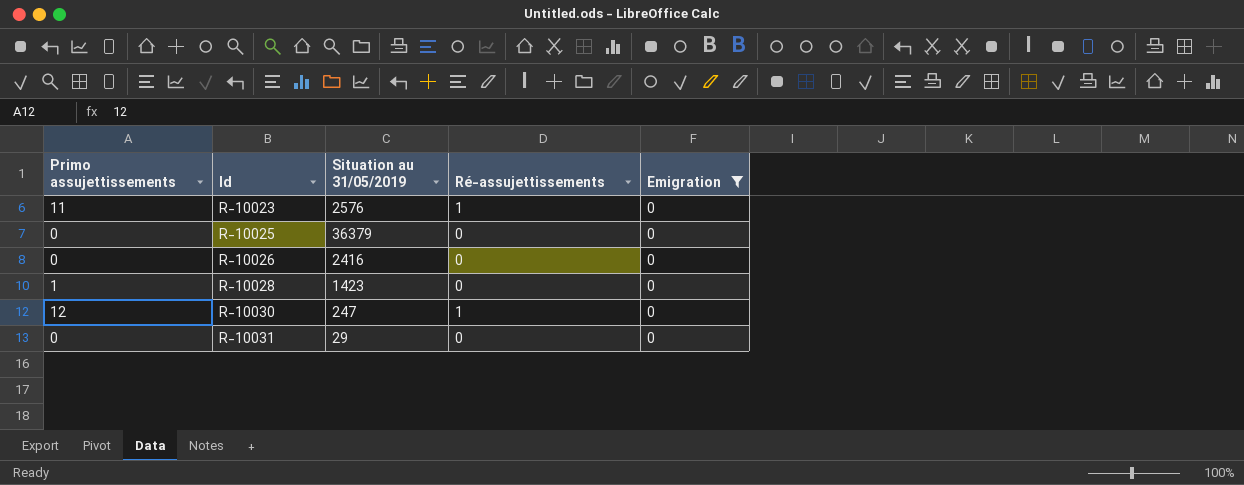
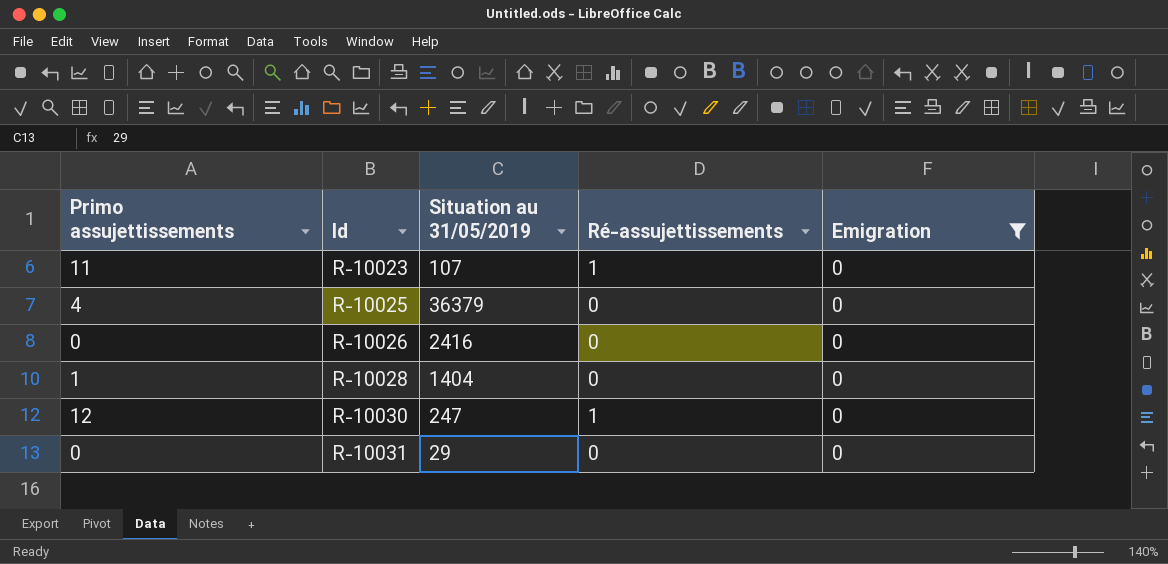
R-10023 | Situation au 31/05/2019: 2576 -> 107
R-10025 | Primo assujettissements: 0 -> 4
R-10028 | Situation au 31/05/2019: 1423 -> 1404

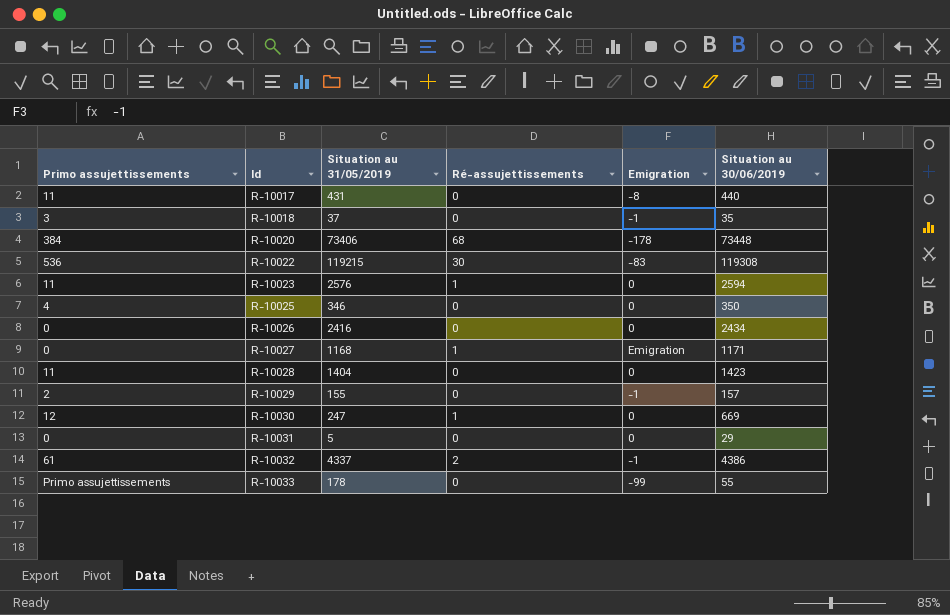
filter: Emigration = 0 -> none
column Situation au 30/06/2019 | position: none -> 6
R-10023 | Situation au 31/05/2019: 107 -> 2576
R-10025 | Situation au 31/05/2019: 36379 -> 346
R-10028 | Primo assujettissements: 1 -> 11
R-10031 | Situation au 31/05/2019: 29 -> 5

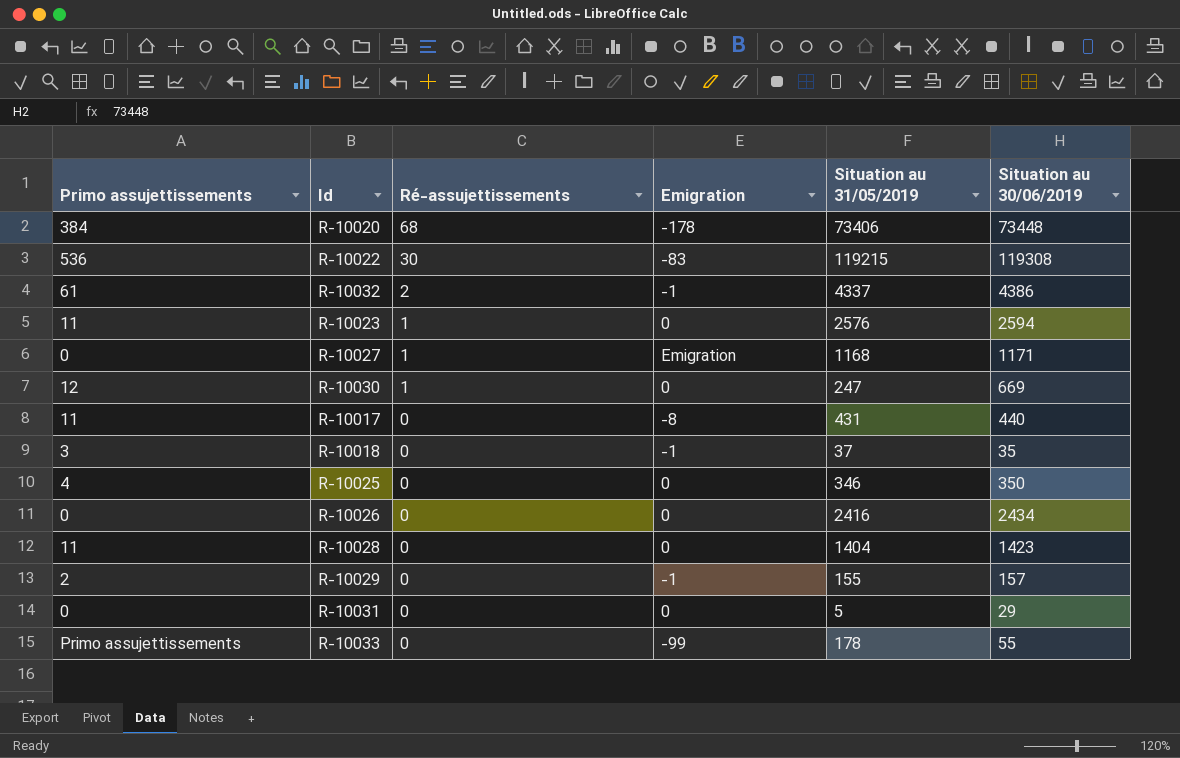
row order: Id ascending -> Ré-assujettissements descending
column Situation au 31/05/2019 | position: 3 -> 5

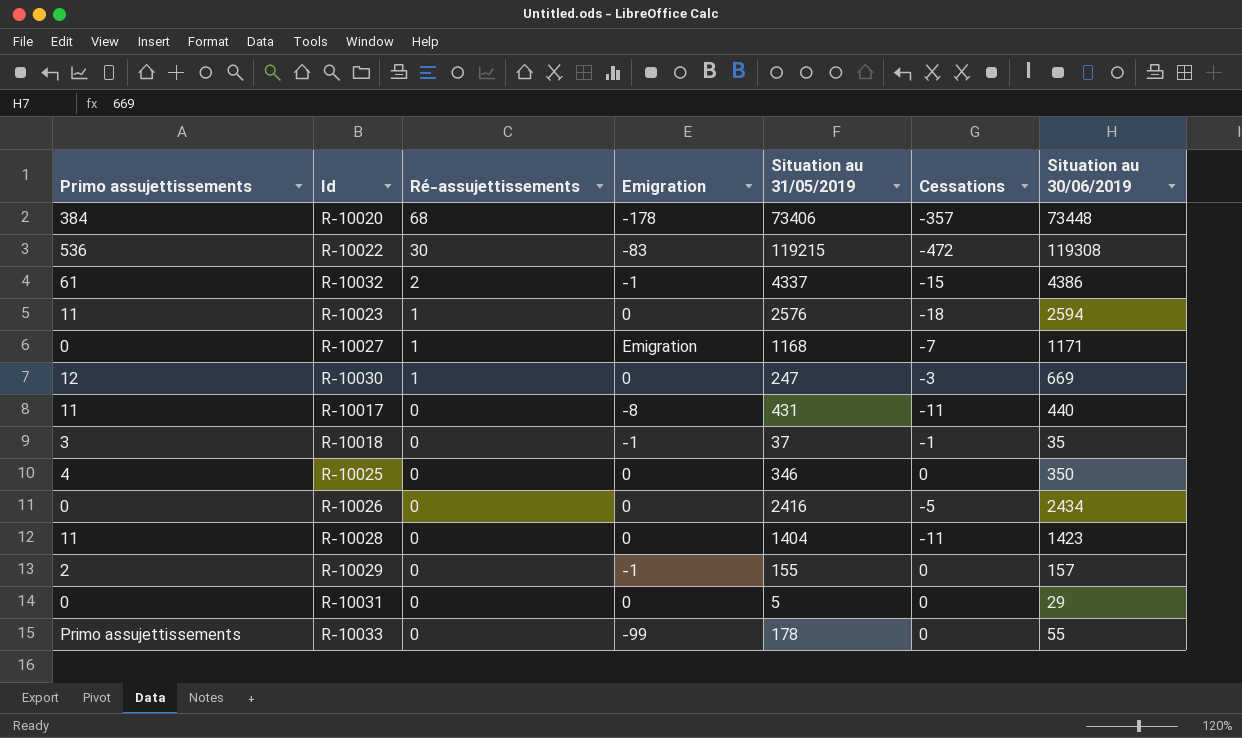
column Cessations | position: none -> 6

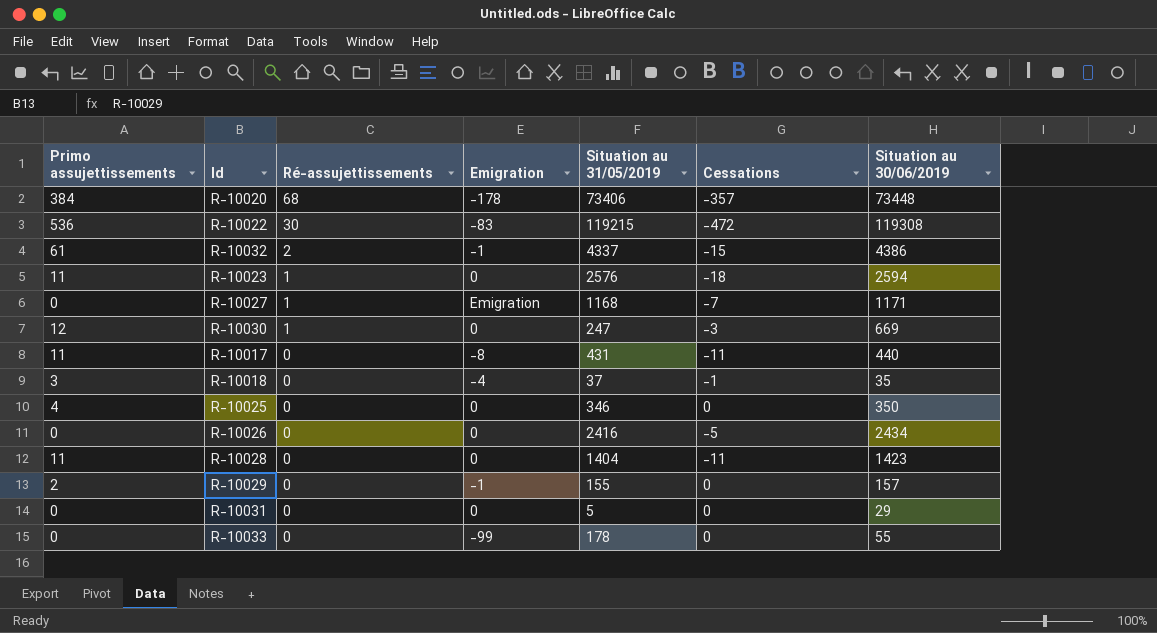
R-10018 | Emigration: -1 -> -4
R-10033 | Primo assujettissements: Primo assujettissements -> 0

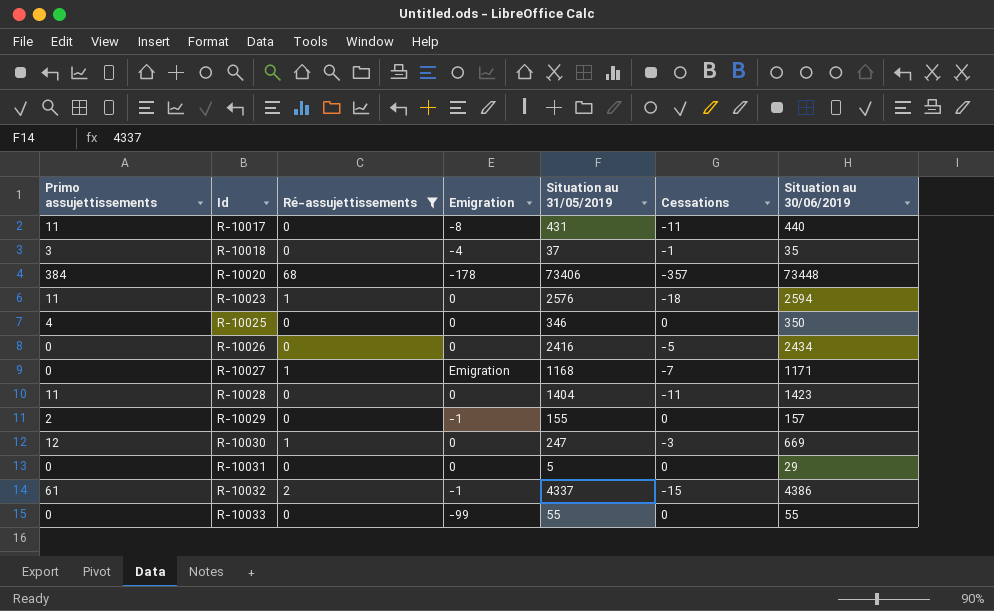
filter: none -> Ré-assujettissements != 30
row order: Ré-assujettissements descending -> Id ascending
R-10033 | Situation au 31/05/2019: 178 -> 55

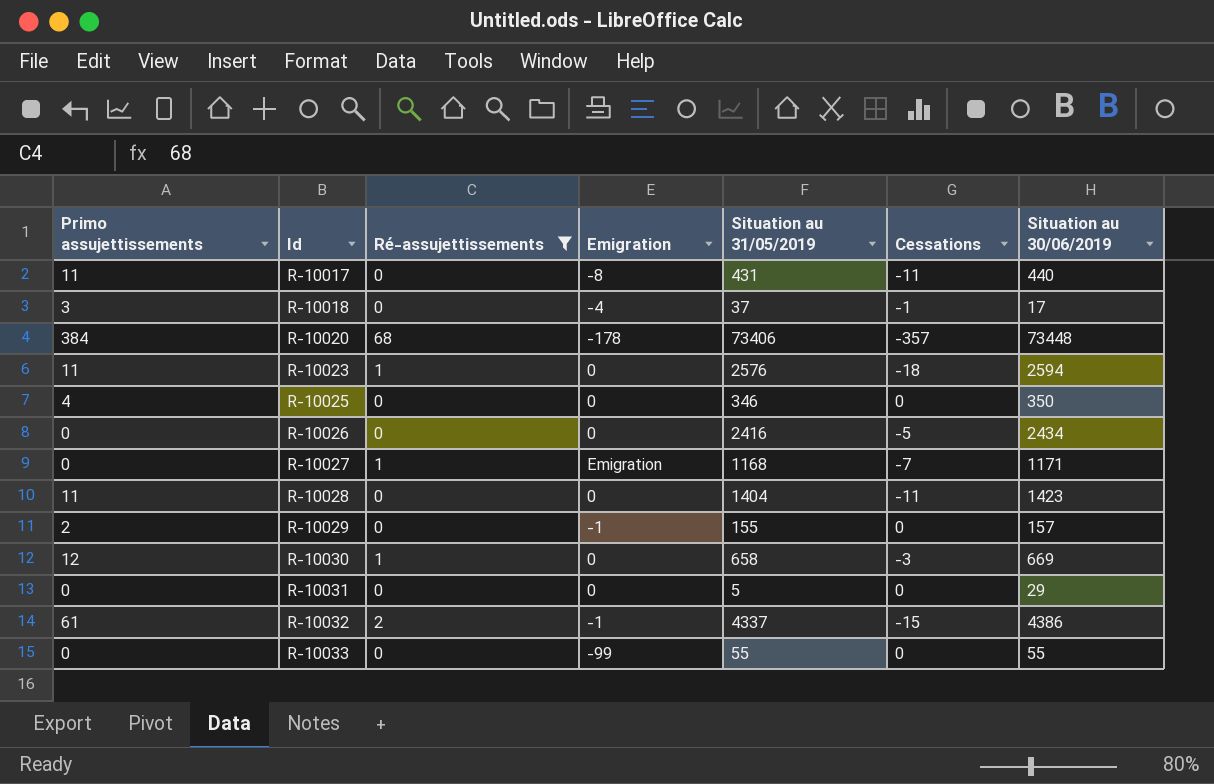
R-10018 | Situation au 30/06/2019: 35 -> 17
R-10030 | Situation au 31/05/2019: 247 -> 658

